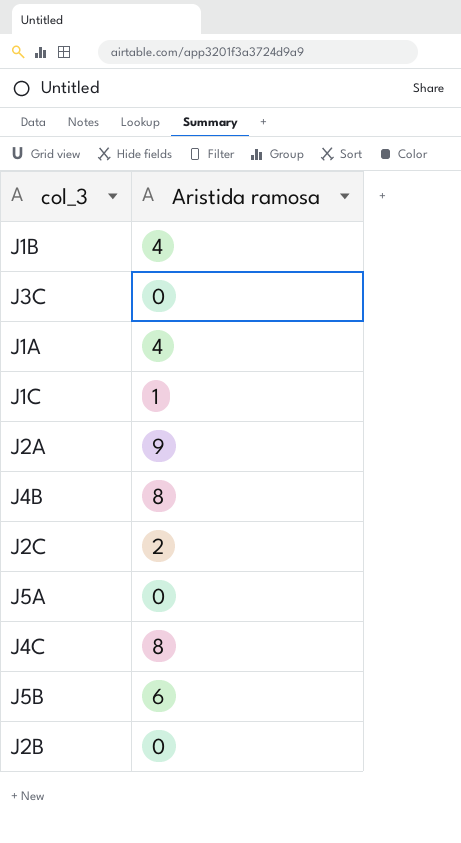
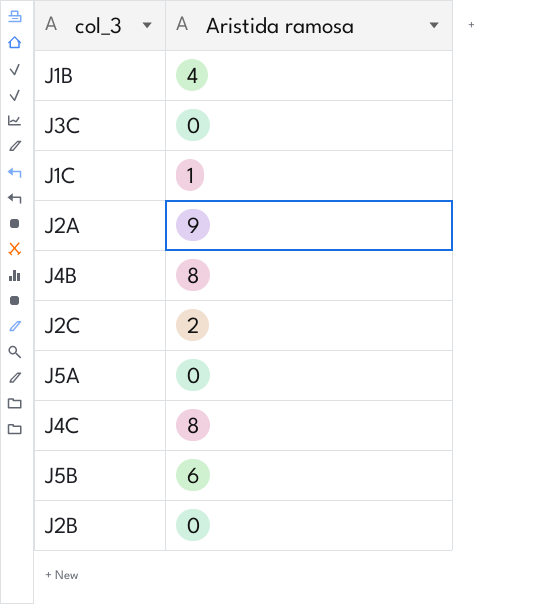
row J1A: 4 -> none

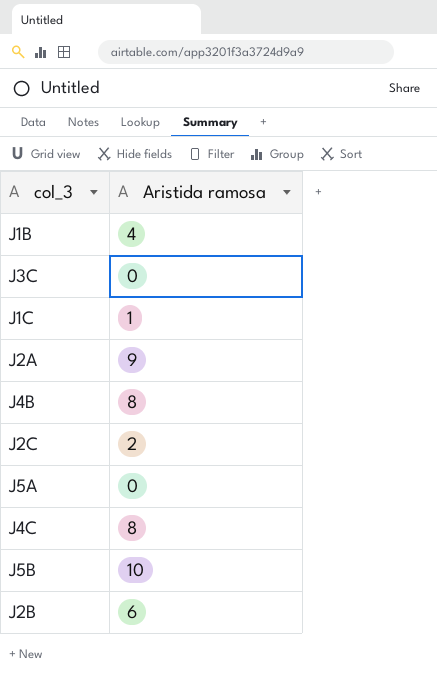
J5B | Aristida ramosa: 6 -> 10
J2B | Aristida ramosa: 0 -> 6

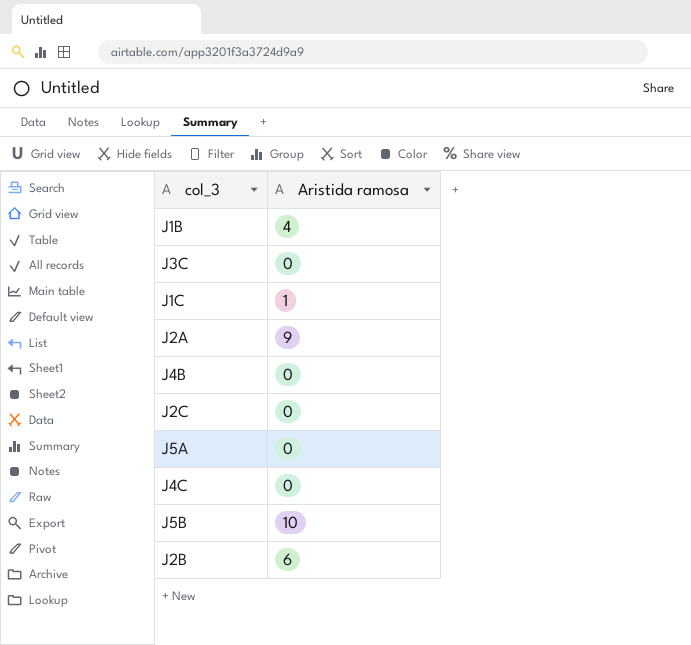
J4B | Aristida ramosa: 8 -> 0
J2C | Aristida ramosa: 2 -> 0
J4C | Aristida ramosa: 8 -> 0

